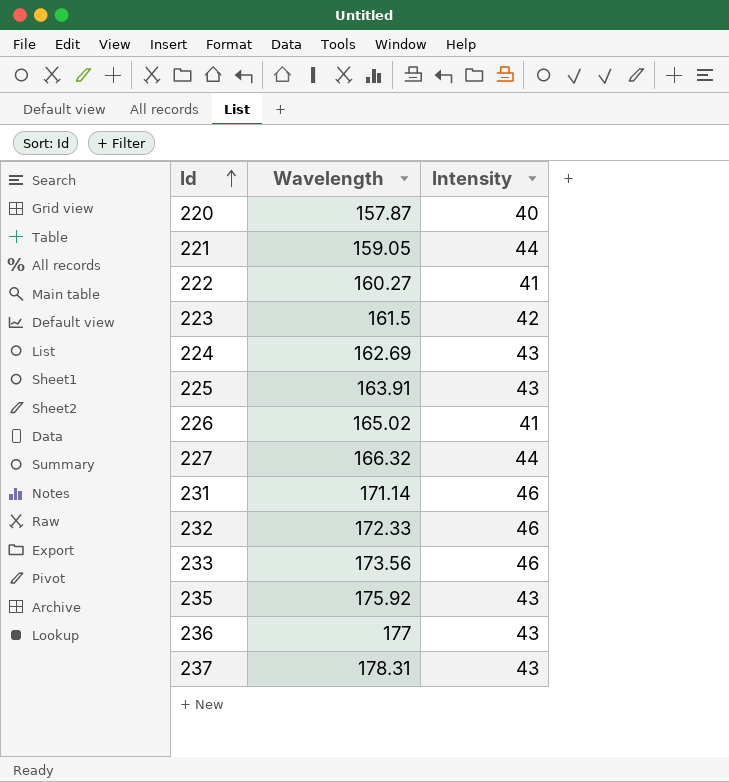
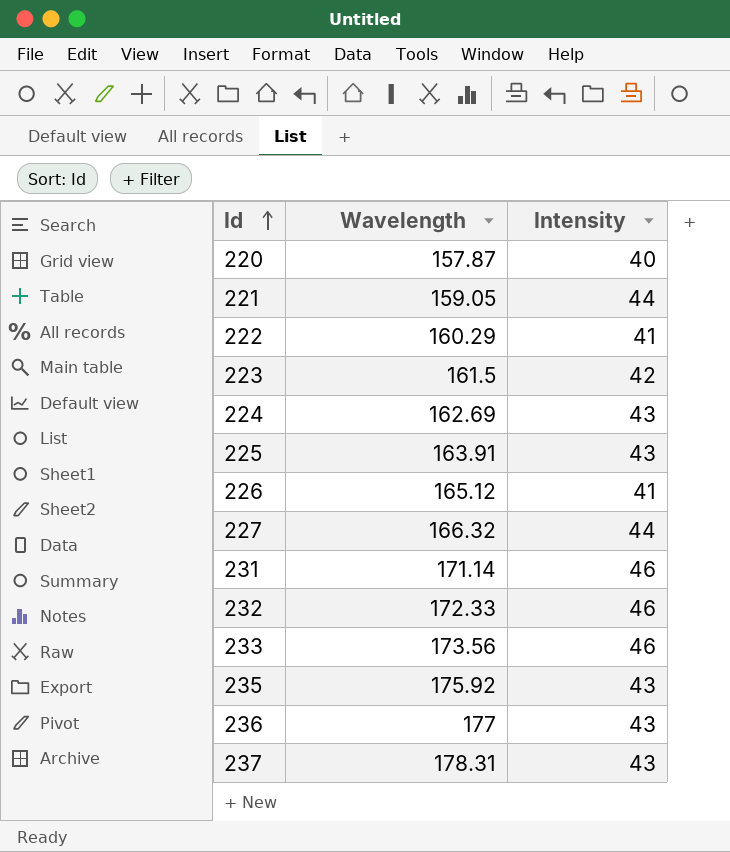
222 | Wavelength: 160.27 -> 160.29
226 | Wavelength: 165.02 -> 165.12

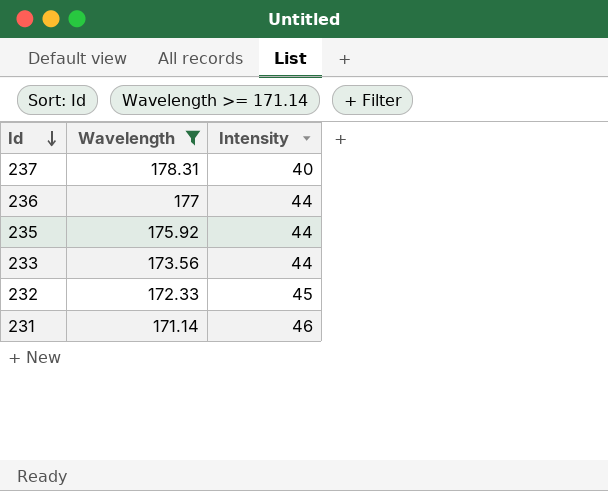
filter: none -> Wavelength >= 171.14
row order: Id ascending -> Id descending
237 | Intensity: 43 -> 40
236 | Intensity: 43 -> 44
235 | Intensity: 43 -> 44
233 | Intensity: 46 -> 44
232 | Intensity: 46 -> 45

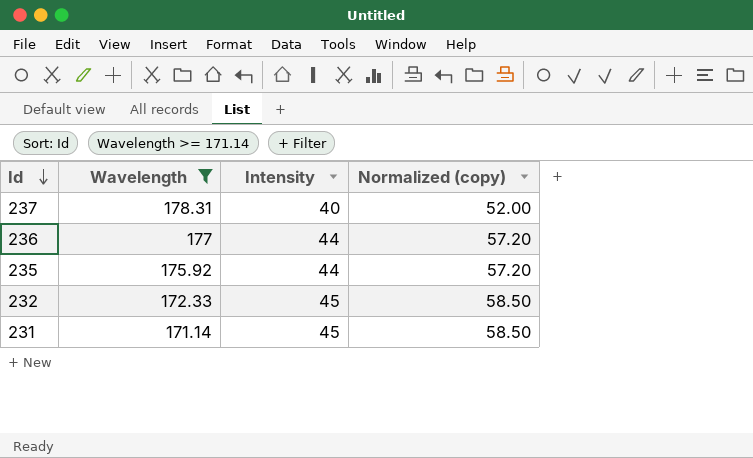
column Normalized (copy) | formula: none -> [Intensity] * 1.3
row 233: 173.56 | 44 -> none
231 | Intensity: 46 -> 45

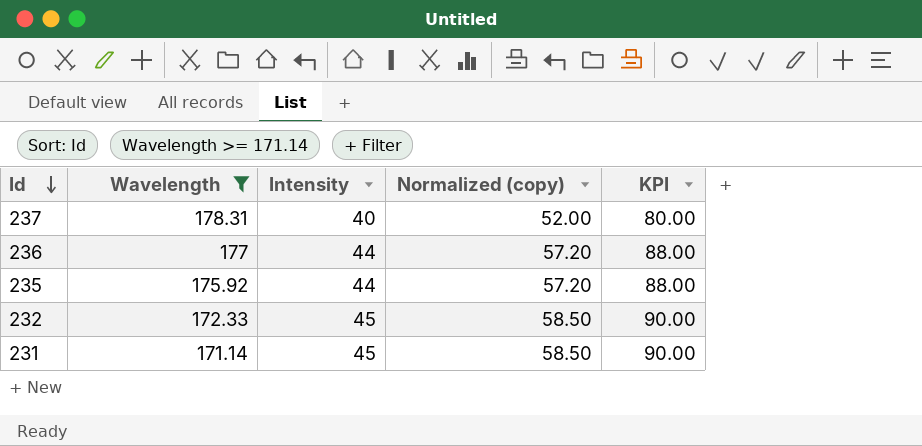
column KPI | formula: none -> [Intensity] * 2

